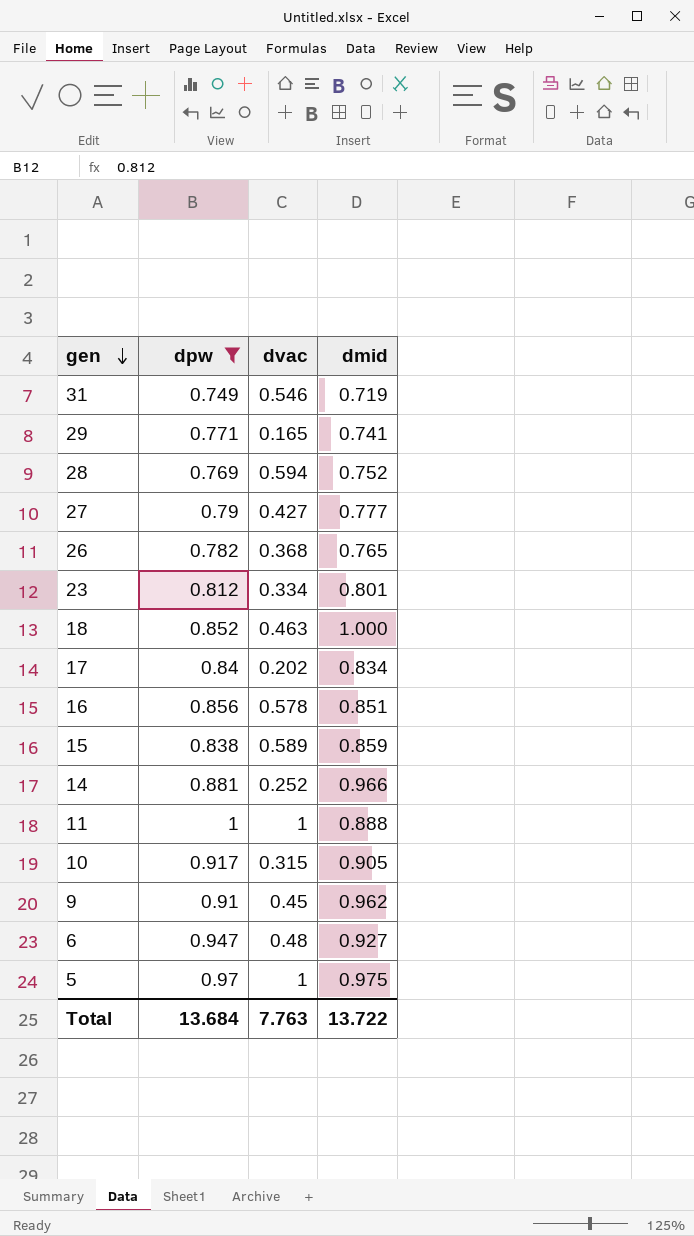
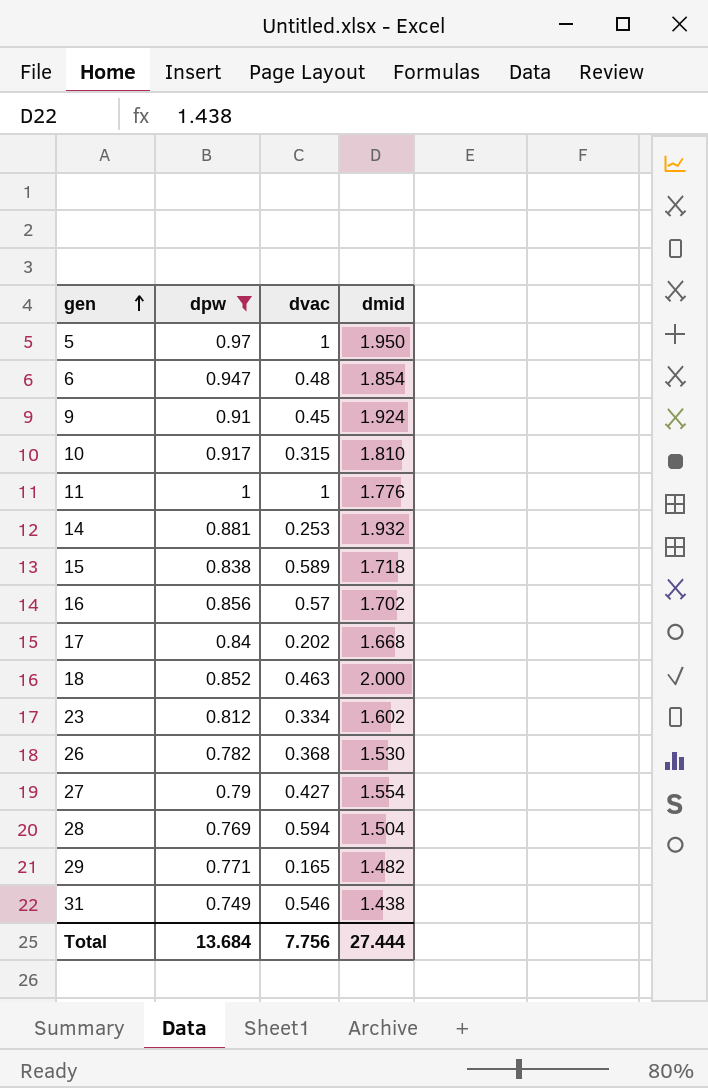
row order: gen descending -> gen ascending
5 | dmid: 0.975 -> 1.950
6 | dmid: 0.927 -> 1.854
9 | dmid: 0.962 -> 1.924
10 | dmid: 0.905 -> 1.810
11 | dmid: 0.888 -> 1.776
14 | dvac: 0.252 -> 0.253
14 | dmid: 0.966 -> 1.932
15 | dmid: 0.859 -> 1.718
16 | dvac: 0.578 -> 0.57
16 | dmid: 0.851 -> 1.702
17 | dmid: 0.834 -> 1.668
18 | dmid: 1.000 -> 2.000
23 | dmid: 0.801 -> 1.602
26 | dmid: 0.765 -> 1.530
27 | dmid: 0.777 -> 1.554
28 | dmid: 0.752 -> 1.504
29 | dmid: 0.741 -> 1.482
31 | dmid: 0.719 -> 1.438
Total | dvac: 7.763 -> 7.756
Total | dmid: 13.722 -> 27.444

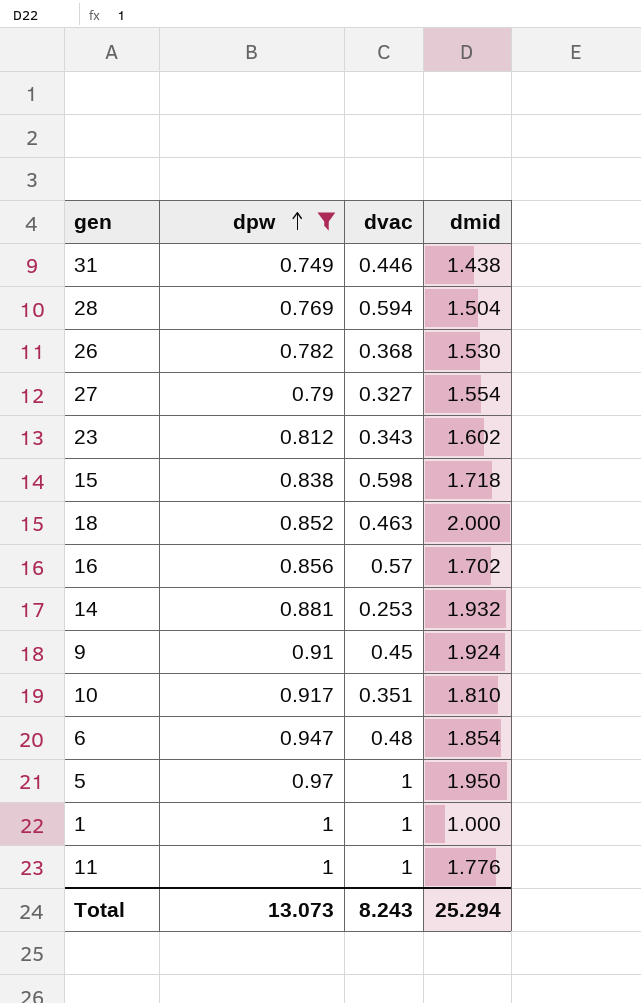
row order: gen ascending -> dpw ascending
row 17: 0.84 | 0.202 | 1.668 -> none
row 29: 0.771 | 0.165 | 1.482 -> none
31 | dvac: 0.546 -> 0.446
27 | dvac: 0.427 -> 0.327
23 | dvac: 0.334 -> 0.343
15 | dvac: 0.589 -> 0.598
10 | dvac: 0.315 -> 0.351
row 1: none -> 1 | 1 | 1.000
Total | dpw: 13.684 -> 13.073
Total | dvac: 7.756 -> 8.243
Total | dmid: 27.444 -> 25.294

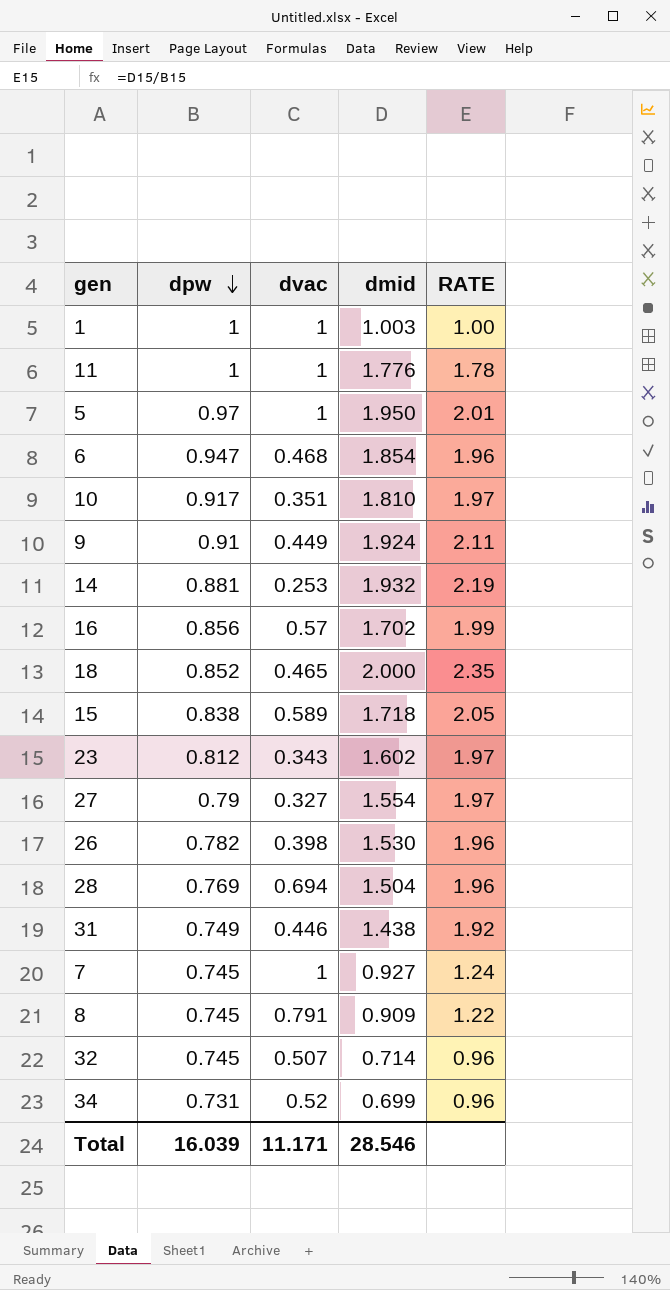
filter: dpw >= 0.749 -> none
row order: dpw ascending -> dpw descending
column RATE | formula: none -> [dmid] / [dpw]
1 | dmid: 1.000 -> 1.003
6 | dvac: 0.48 -> 0.468
9 | dvac: 0.45 -> 0.449
18 | dvac: 0.463 -> 0.465
15 | dvac: 0.598 -> 0.589
26 | dvac: 0.368 -> 0.398
28 | dvac: 0.594 -> 0.694
Total | dpw: 13.073 -> 16.039
Total | dvac: 8.243 -> 11.171
Total | dmid: 25.294 -> 28.546

